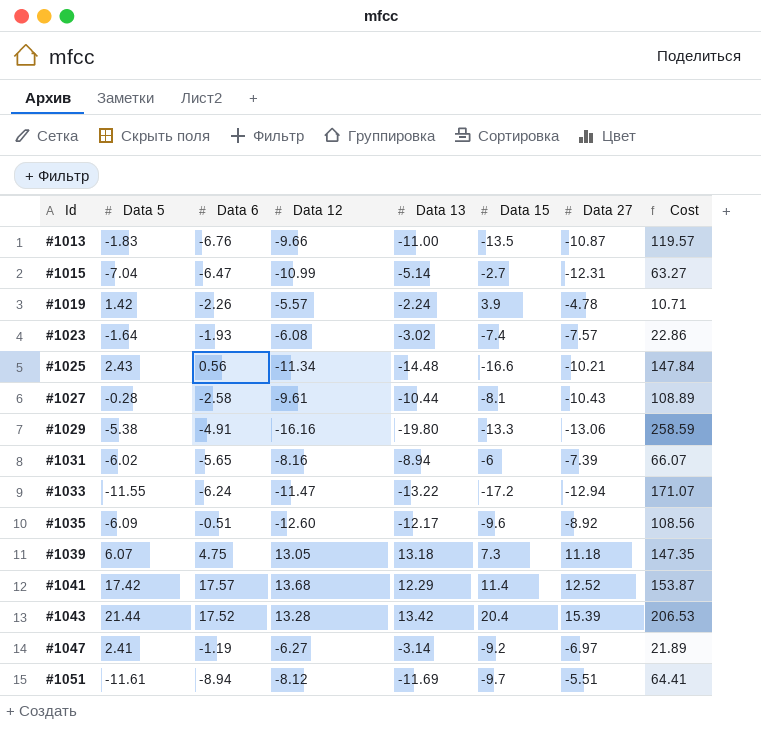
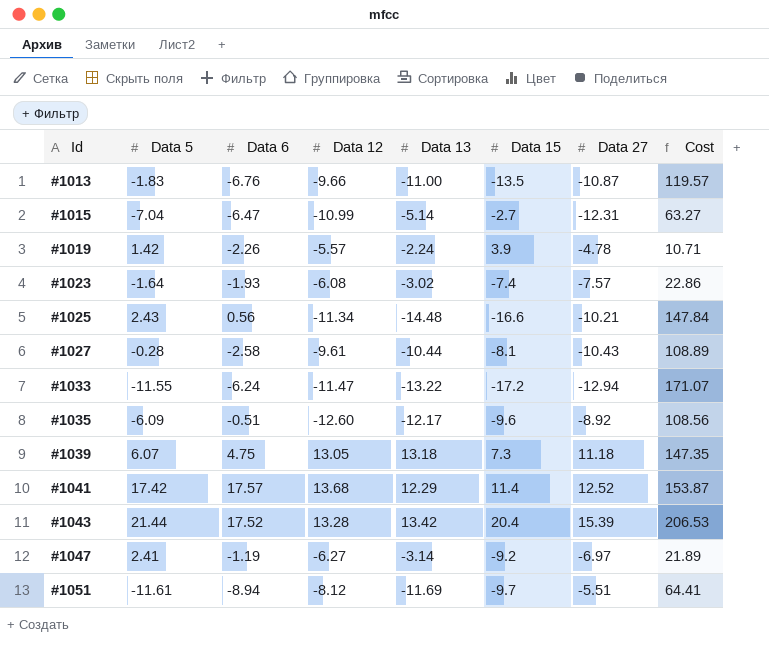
row #1029: -5.38 | -4.91 | -16.16 | -19.80 | -13.3 | -13.06 | 258.59 -> none
row #1031: -6.02 | -5.65 | -8.16 | -8.94 | -6 | -7.39 | 66.07 -> none

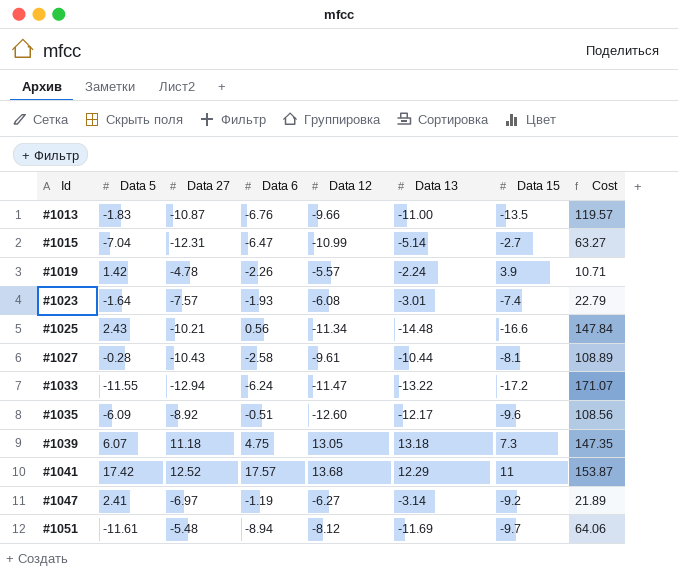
column Data 27 | position: 7 -> 3
row #1043: 21.44 | 17.52 | 13.28 | 13.42 | 20.4 | 15.39 | 206.53 -> none
#1023 | Data 13: -3.02 -> -3.01
#1023 | Cost: 22.86 -> 22.79
#1041 | Data 15: 11.4 -> 11
#1051 | Data 27: -5.51 -> -5.48
#1051 | Cost: 64.41 -> 64.06

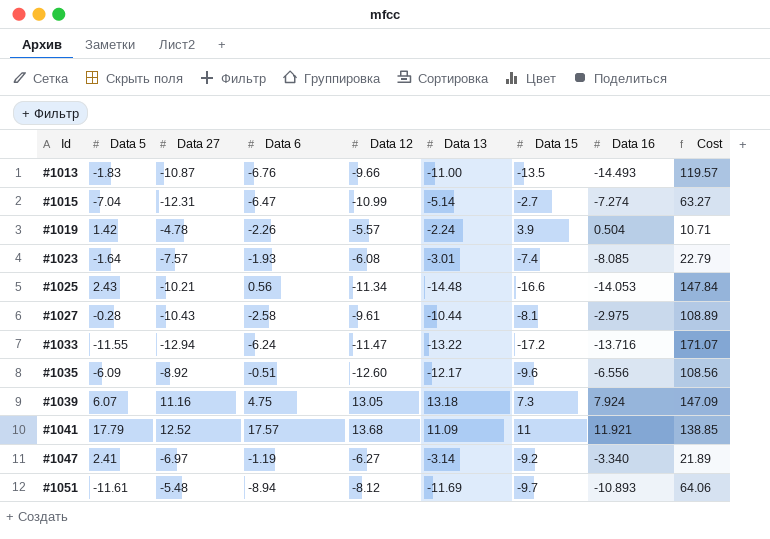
column Data 16 | position: none -> 8
#1039 | Data 27: 11.18 -> 11.16
#1039 | Cost: 147.35 -> 147.09
#1041 | Data 5: 17.42 -> 17.79
#1041 | Data 13: 12.29 -> 11.09
#1041 | Cost: 153.87 -> 138.85

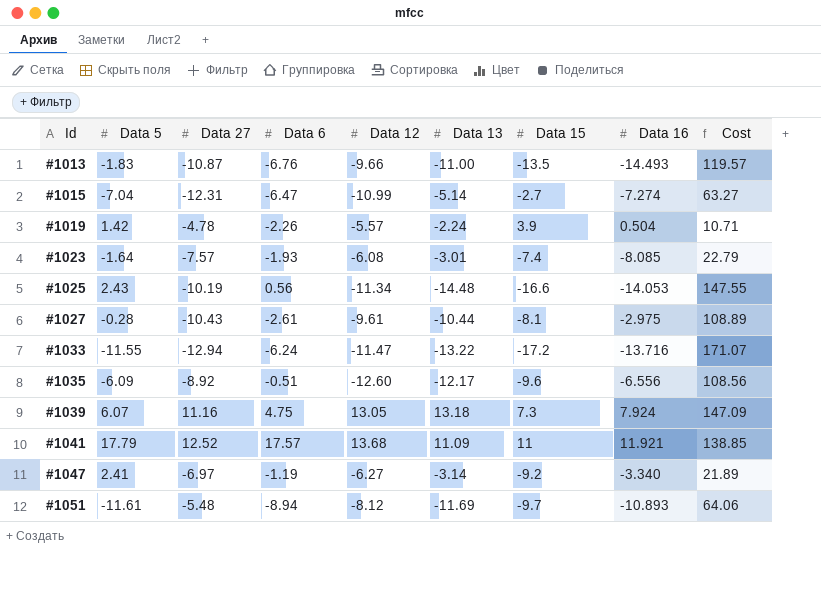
#1025 | Data 27: -10.21 -> -10.19
#1025 | Cost: 147.84 -> 147.55
#1027 | Data 6: -2.58 -> -2.61

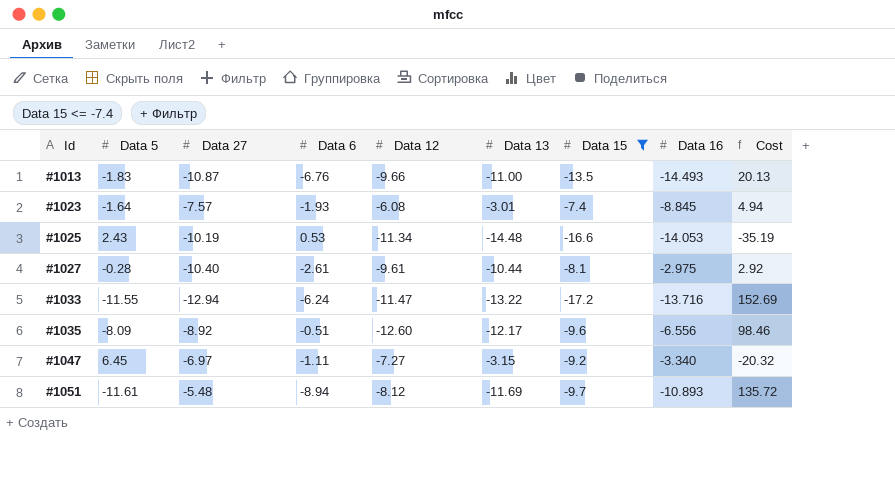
filter: none -> Data 15 <= -7.4
column Cost | formula: [Data 27] * [Data 13] -> [Data 5] * [Data 13]
#1023 | Data 16: -8.085 -> -8.845
#1025 | Data 6: 0.56 -> 0.53
#1027 | Data 27: -10.43 -> -10.40
#1035 | Data 5: -6.09 -> -8.09
#1047 | Data 5: 2.41 -> 6.45
#1047 | Data 6: -1.19 -> -1.11
#1047 | Data 12: -6.27 -> -7.27
#1047 | Data 13: -3.14 -> -3.15

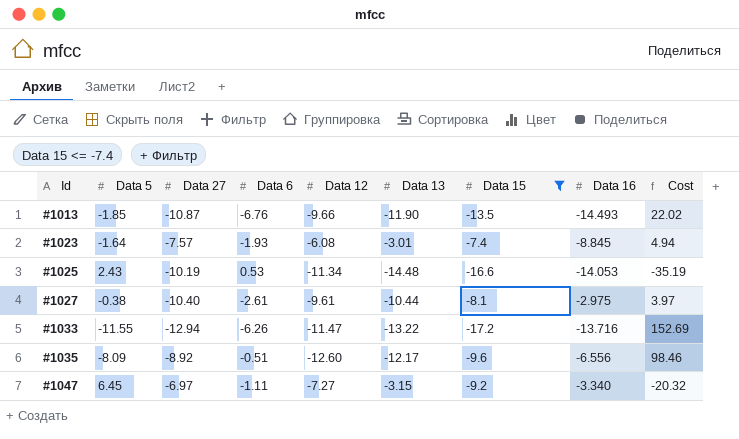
row #1051: -11.61 | -5.48 | -8.94 | -8.12 | -11.69 | -9.7 | -10.893 | 135.72 -> none
#1013 | Data 5: -1.83 -> -1.85
#1013 | Data 13: -11.00 -> -11.90
#1013 | Cost: 20.13 -> 22.02
#1027 | Data 5: -0.28 -> -0.38
#1027 | Cost: 2.92 -> 3.97
#1033 | Data 6: -6.24 -> -6.26

